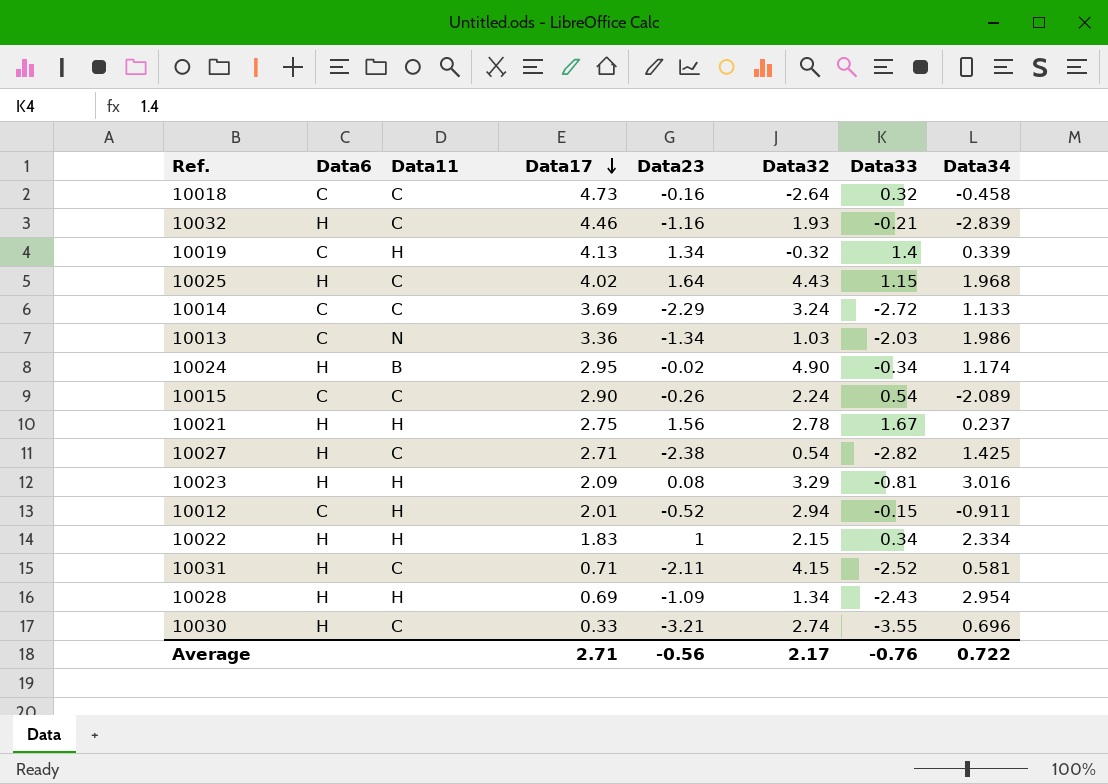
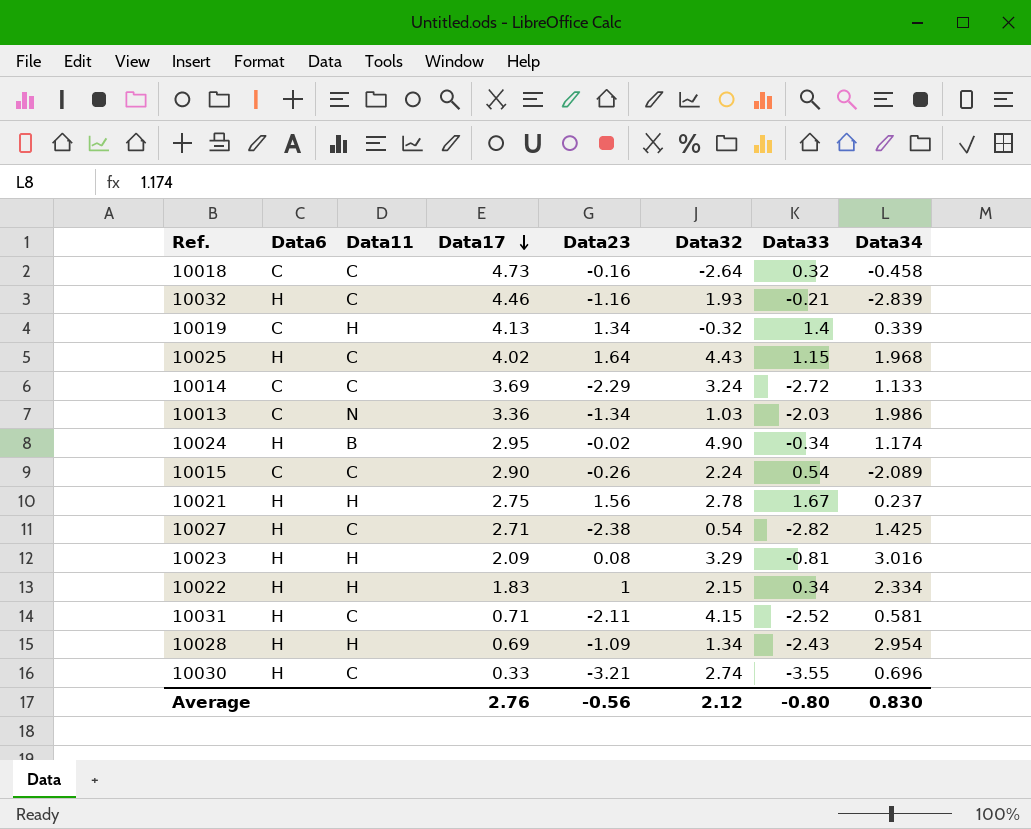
row 10012: C | H | 2.01 | -0.52 | 2.94 | -0.15 | -0.911 -> none
Average | Data17: 2.71 -> 2.76
Average | Data32: 2.17 -> 2.12
Average | Data33: -0.76 -> -0.80
Average | Data34: 0.722 -> 0.830

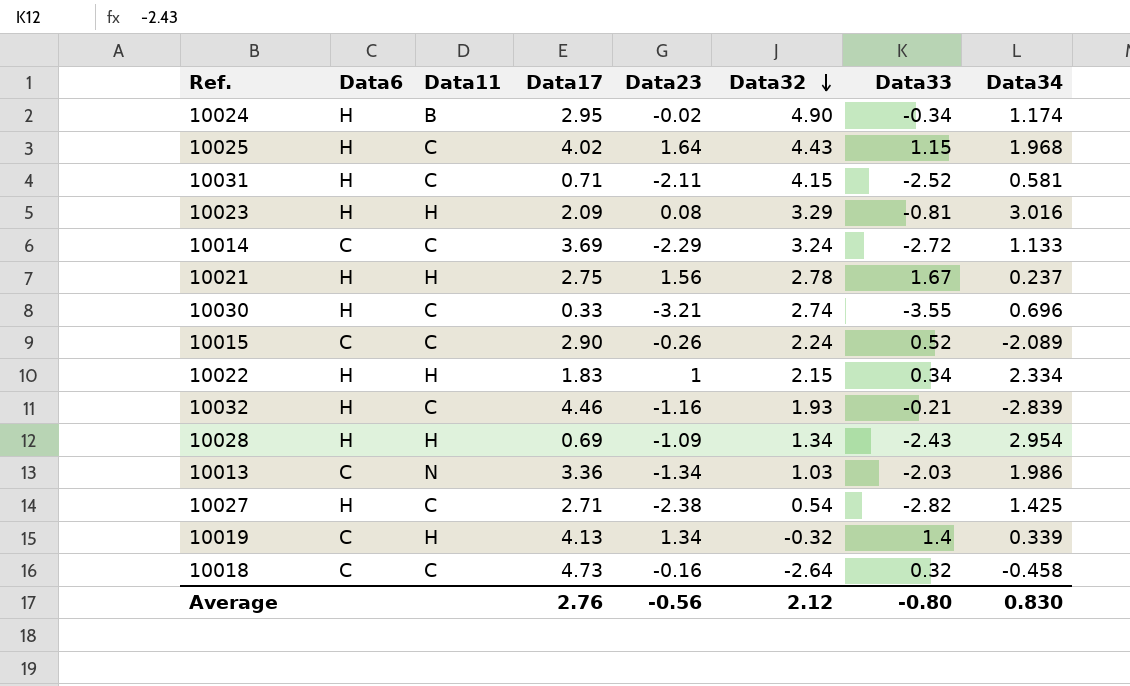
row order: Data17 descending -> Data32 descending
10015 | Data33: 0.54 -> 0.52

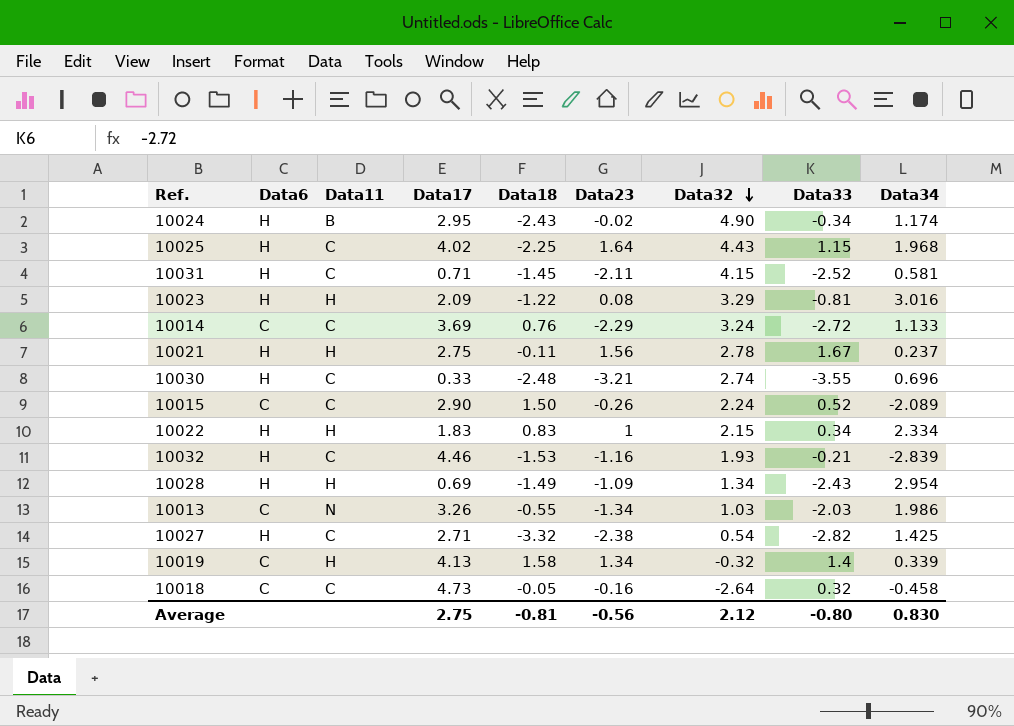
column Data18 | position: none -> 5
10013 | Data17: 3.36 -> 3.26
Average | Data17: 2.76 -> 2.75

